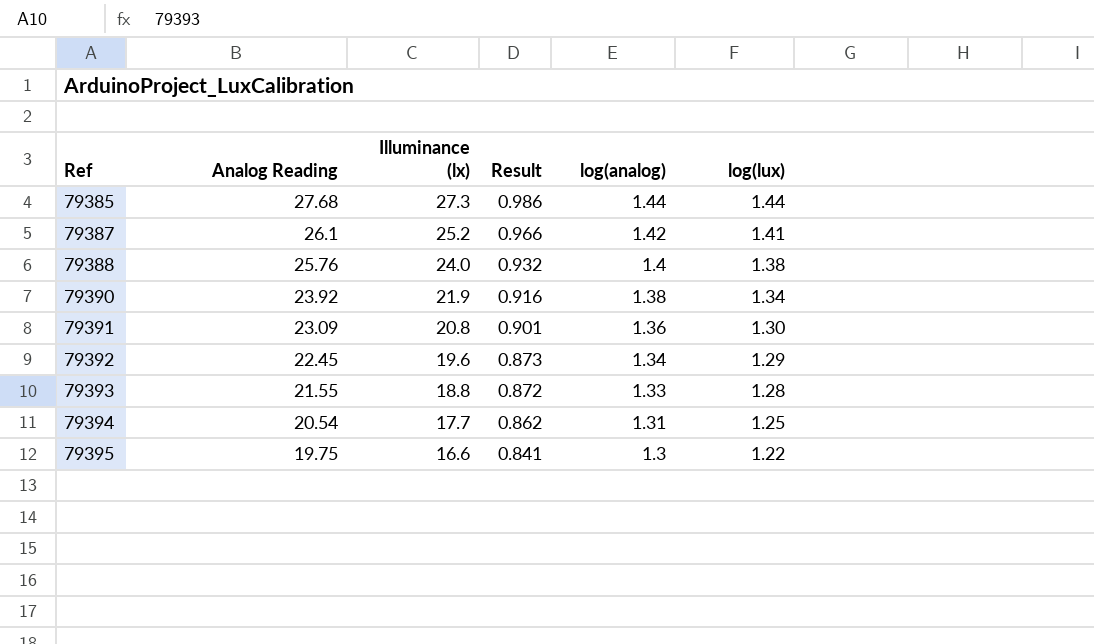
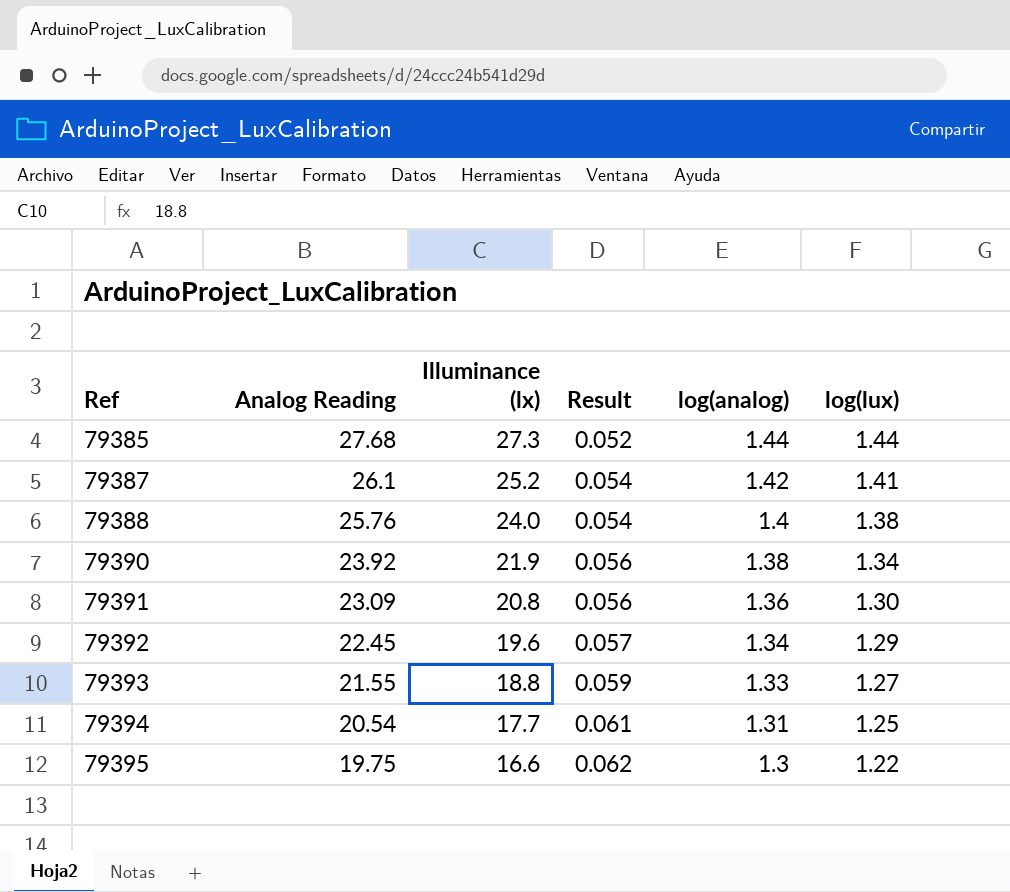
column Result | formula: [Illuminance (lx)] / [Analog Reading] -> [log(lux)] / [Analog Reading]
79393 | log(lux): 1.28 -> 1.27

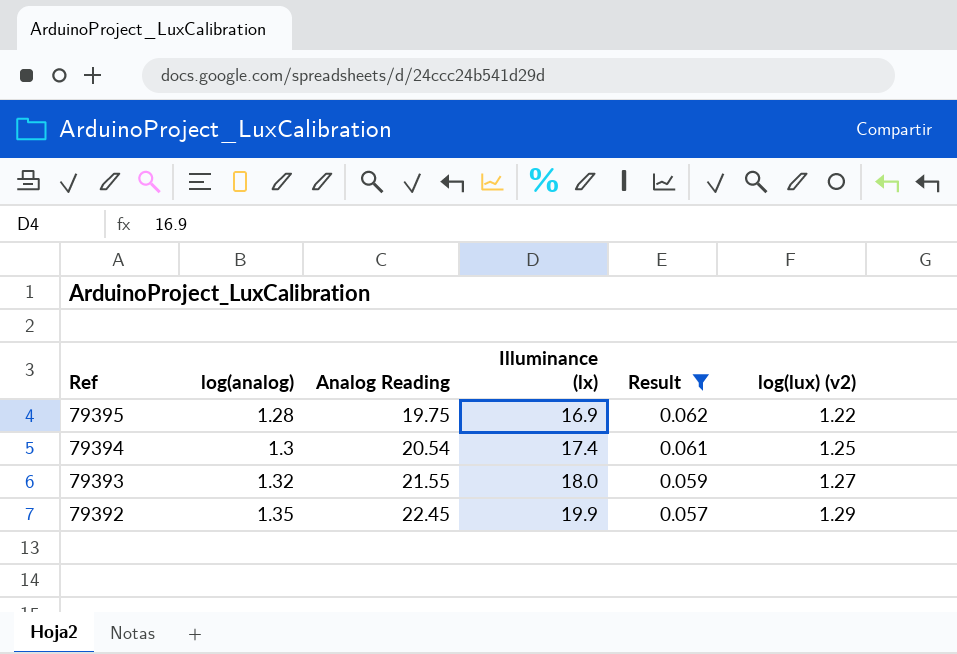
filter: none -> Result >= 0.057
row order: Ref ascending -> Ref descending
column log(analog) | position: 5 -> 2
column name: log(lux) -> log(lux) (v2)
79395 | log(analog): 1.3 -> 1.28
79395 | Illuminance (lx): 16.6 -> 16.9
79394 | log(analog): 1.31 -> 1.3
79394 | Illuminance (lx): 17.7 -> 17.4
79393 | log(analog): 1.33 -> 1.32
79393 | Illuminance (lx): 18.8 -> 18.0
79392 | log(analog): 1.34 -> 1.35
79392 | Illuminance (lx): 19.6 -> 19.9

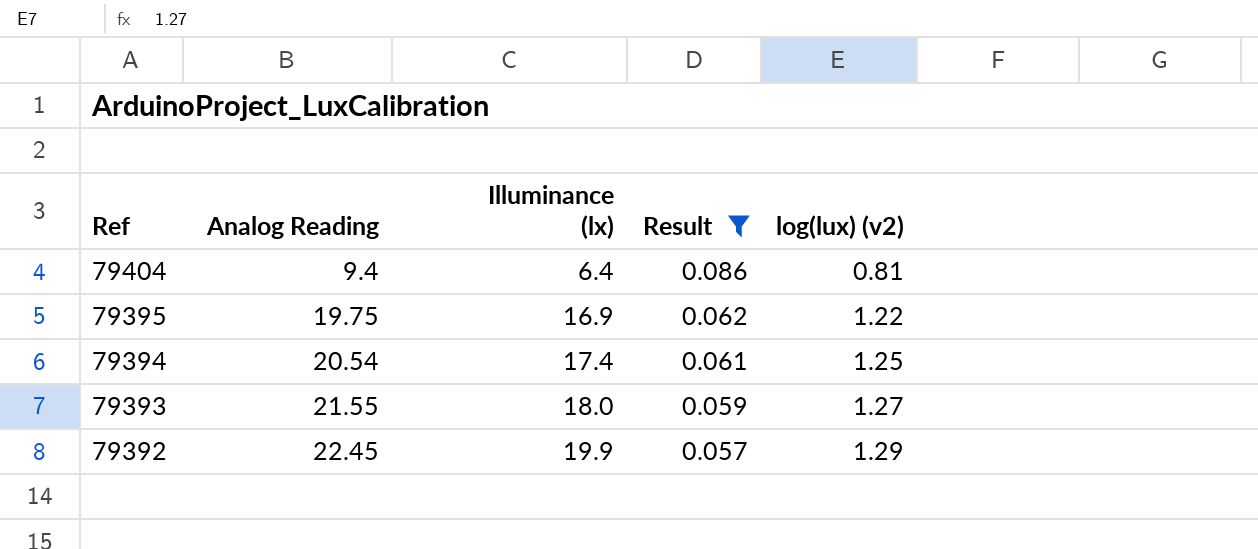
column log(analog) | position: 2 -> none
row 79404: none -> 9.4 | 6.4 | 0.086 | 0.81

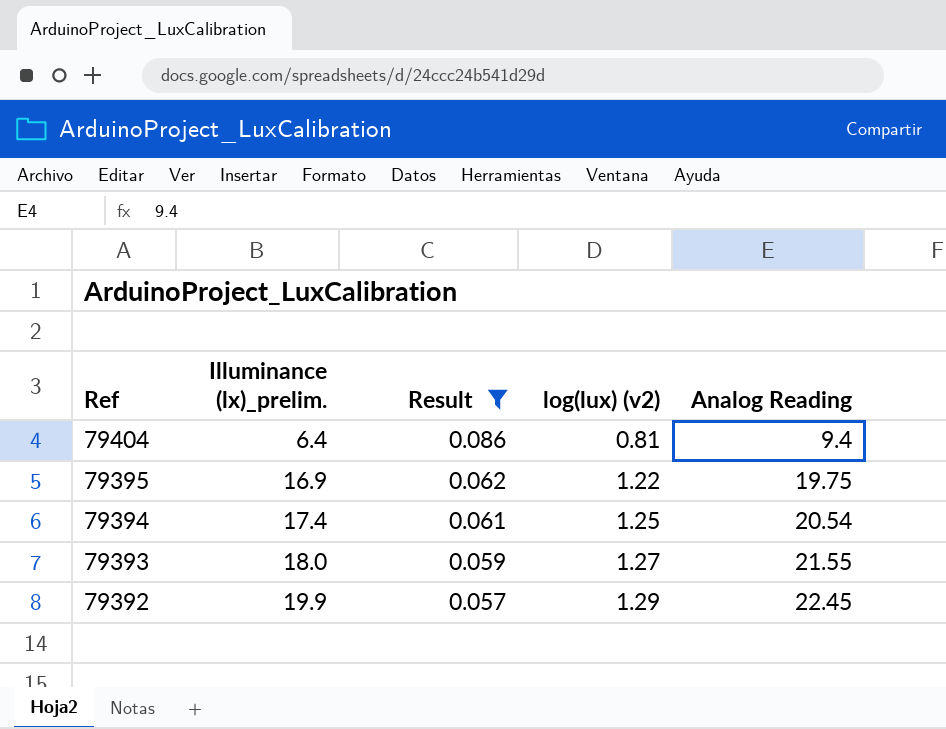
column name: Illuminance (lx) -> Illuminance (lx)_prelim.
column Analog Reading | position: 2 -> 5

